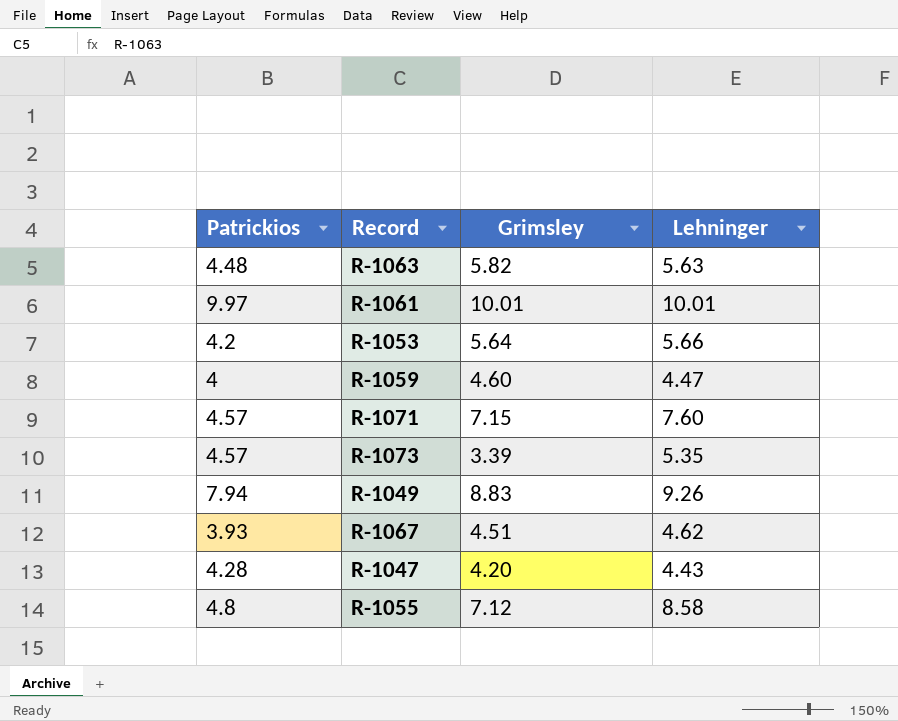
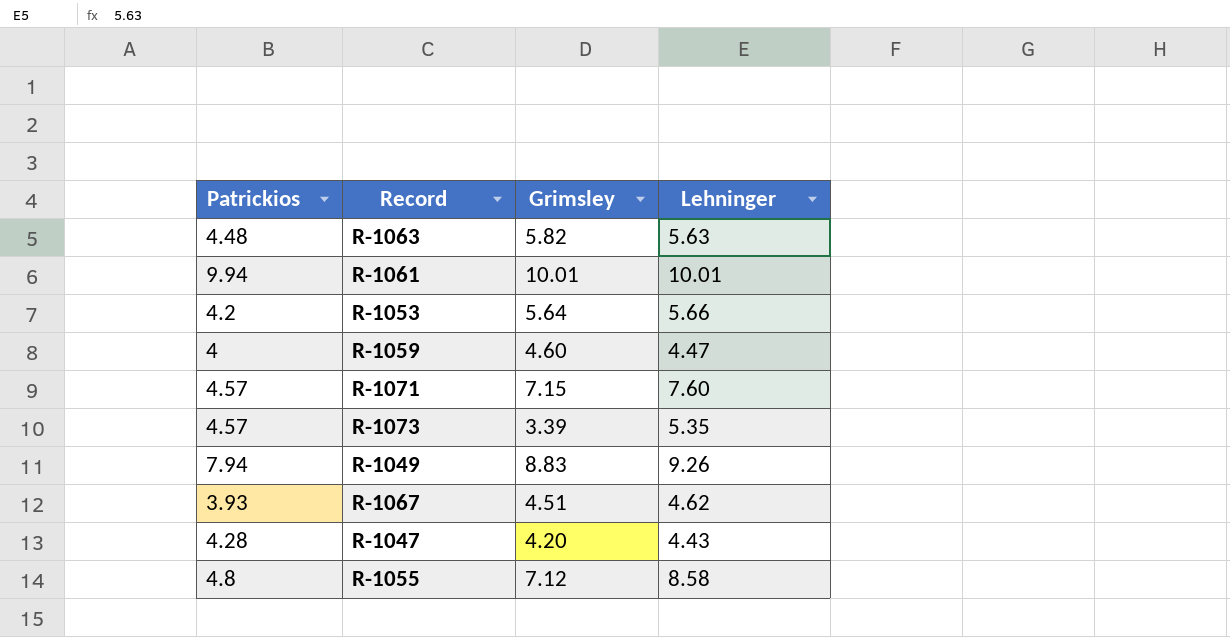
R-1061 | Patrickios: 9.97 -> 9.94

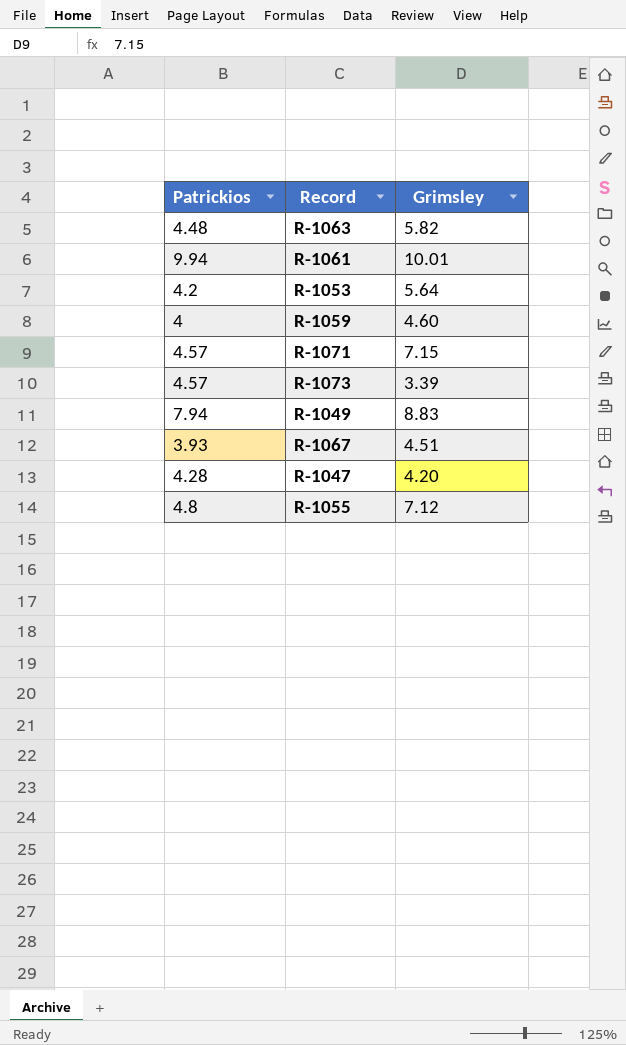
column Lehninger | position: 4 -> none

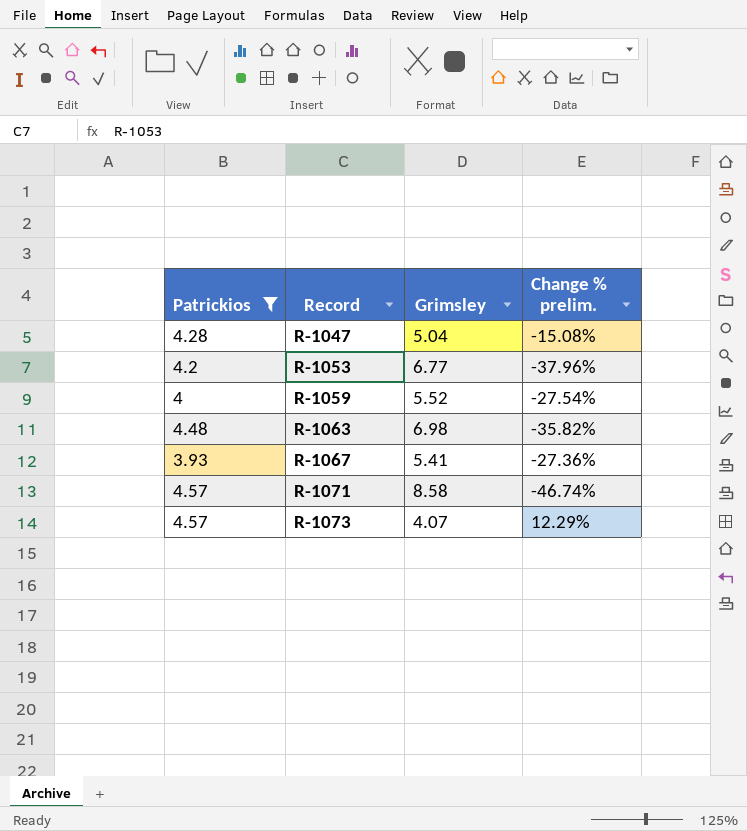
filter: none -> Patrickios <= 4.57
row order: none -> Record ascending
column Change % prelim. | formula: none -> ([Patrickios] - [Grimsley]) / [Grimsley]
R-1047 | Grimsley: 4.20 -> 5.04
R-1053 | Grimsley: 5.64 -> 6.77
R-1059 | Grimsley: 4.60 -> 5.52
R-1063 | Grimsley: 5.82 -> 6.98
R-1067 | Grimsley: 4.51 -> 5.41
R-1071 | Grimsley: 7.15 -> 8.58
R-1073 | Grimsley: 3.39 -> 4.07

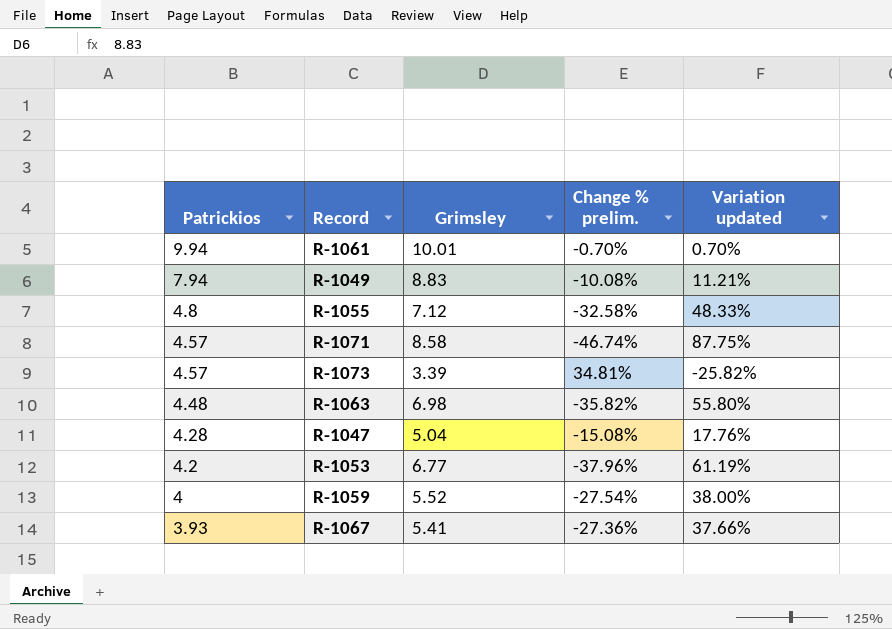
filter: Patrickios <= 4.57 -> none
row order: Record ascending -> Patrickios descending
column Variation updated | formula: none -> ([Grimsley] - [Patrickios]) / [Patrickios]
R-1073 | Grimsley: 4.07 -> 3.39
R-1073 | Change % prelim.: 12.29% -> 34.81%

